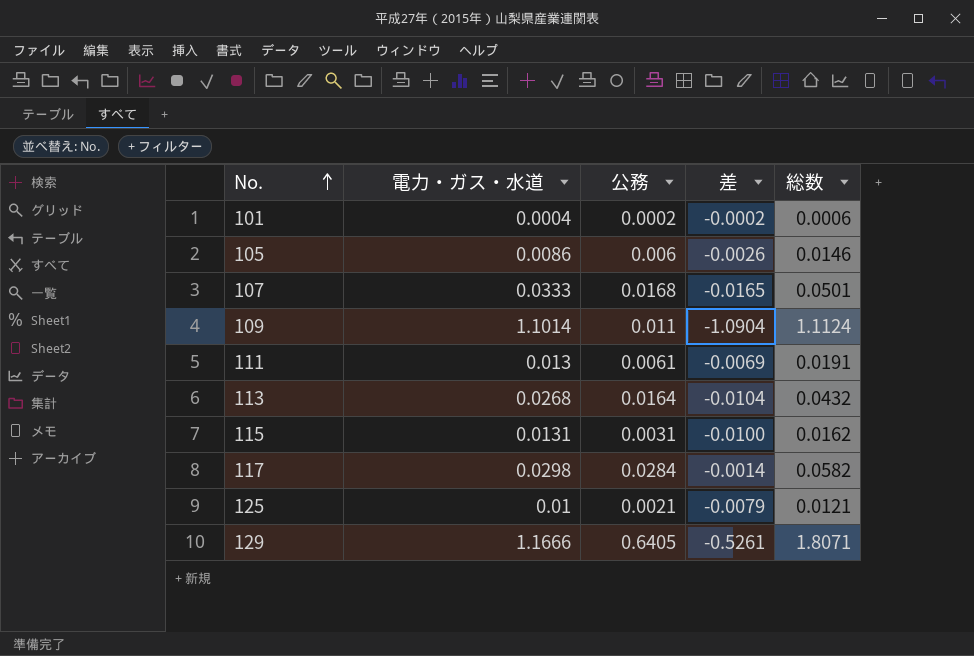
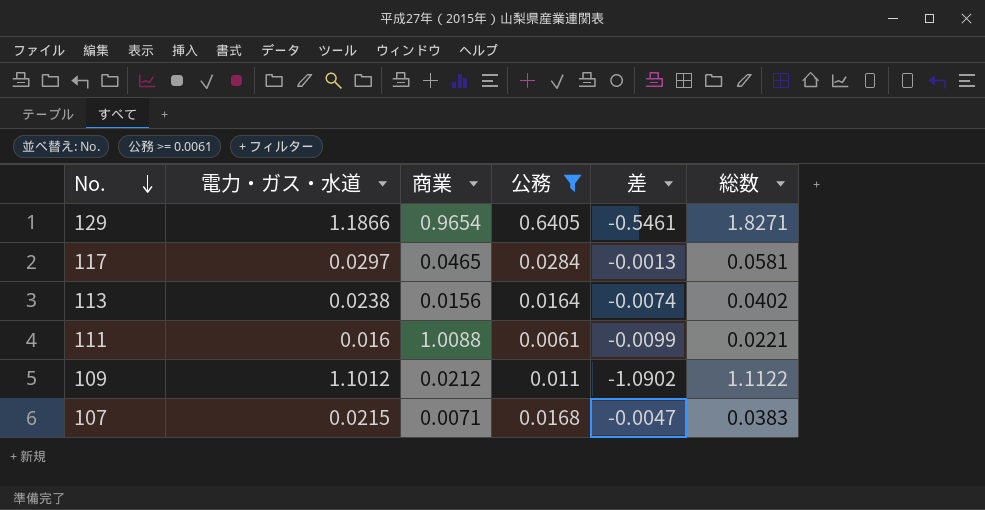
filter: none -> 公務 >= 0.0061
row order: No. ascending -> No. descending
column 商業 | position: none -> 3
129 | 電力・ガス・水道: 1.1666 -> 1.1866
129 | 差: -0.5261 -> -0.5461
129 | 総数: 1.8071 -> 1.8271
117 | 電力・ガス・水道: 0.0298 -> 0.0297
117 | 差: -0.0014 -> -0.0013
117 | 総数: 0.0582 -> 0.0581
113 | 電力・ガス・水道: 0.0268 -> 0.0238
113 | 差: -0.0104 -> -0.0074
113 | 総数: 0.0432 -> 0.0402
111 | 電力・ガス・水道: 0.013 -> 0.016
111 | 差: -0.0069 -> -0.0099
111 | 総数: 0.0191 -> 0.0221
109 | 電力・ガス・水道: 1.1014 -> 1.1012
109 | 差: -1.0904 -> -1.0902
109 | 総数: 1.1124 -> 1.1122
107 | 電力・ガス・水道: 0.0333 -> 0.0215
107 | 差: -0.0165 -> -0.0047
107 | 総数: 0.0501 -> 0.0383

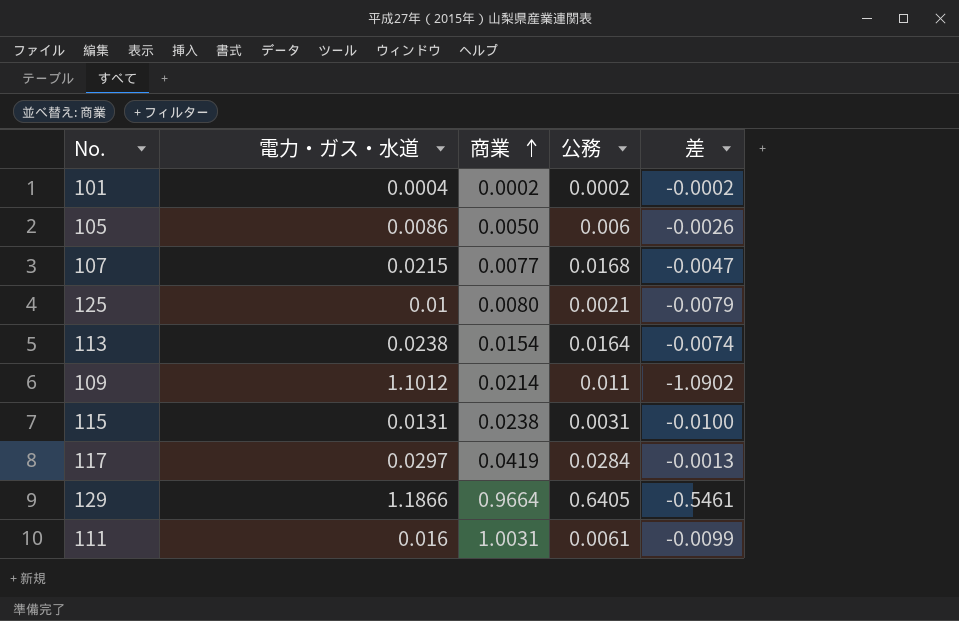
filter: 公務 >= 0.0061 -> none
row order: No. descending -> 商業 ascending
column 総数 | formula: [電力・ガス・水道] + [公務] -> none
107 | 商業: 0.0071 -> 0.0077
113 | 商業: 0.0156 -> 0.0154
109 | 商業: 0.0212 -> 0.0214
117 | 商業: 0.0465 -> 0.0419
129 | 商業: 0.9654 -> 0.9664
111 | 商業: 1.0088 -> 1.0031

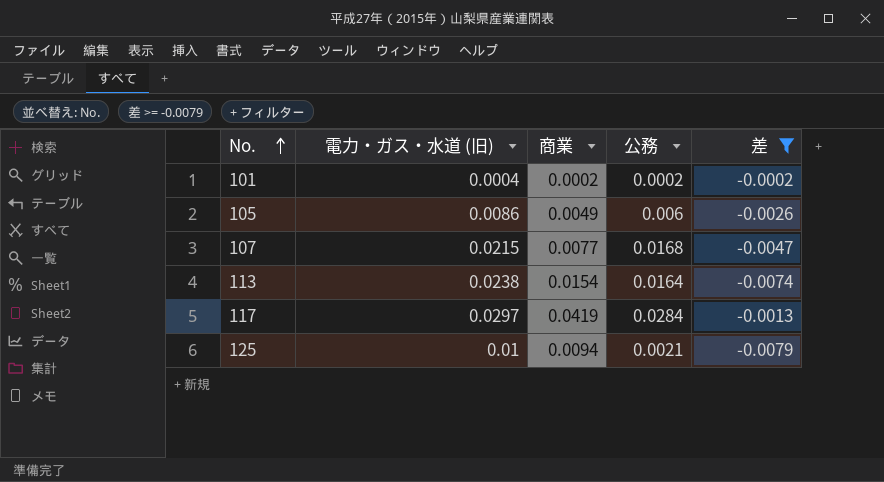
filter: none -> 差 >= -0.0079
row order: 商業 ascending -> No. ascending
column name: 電力・ガス・水道 -> 電力・ガス・水道 (旧)
105 | 商業: 0.0050 -> 0.0049
125 | 商業: 0.0080 -> 0.0094

